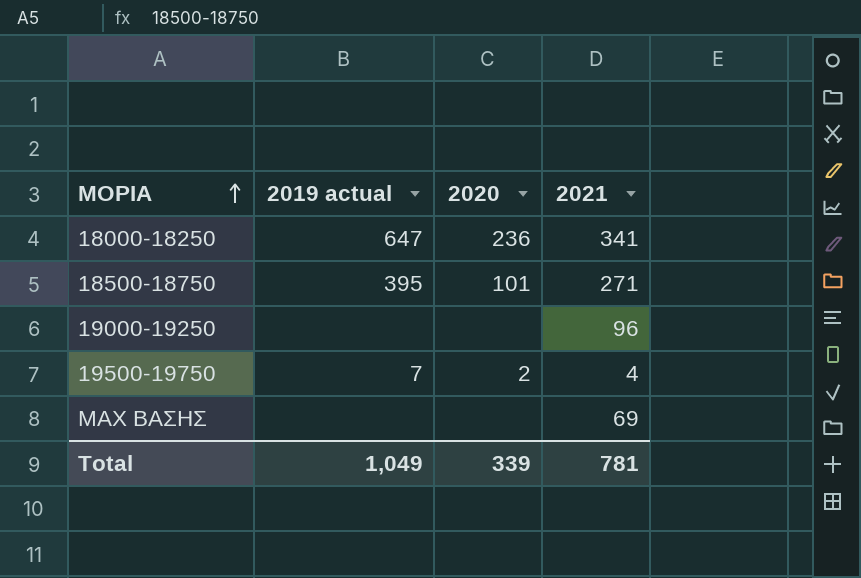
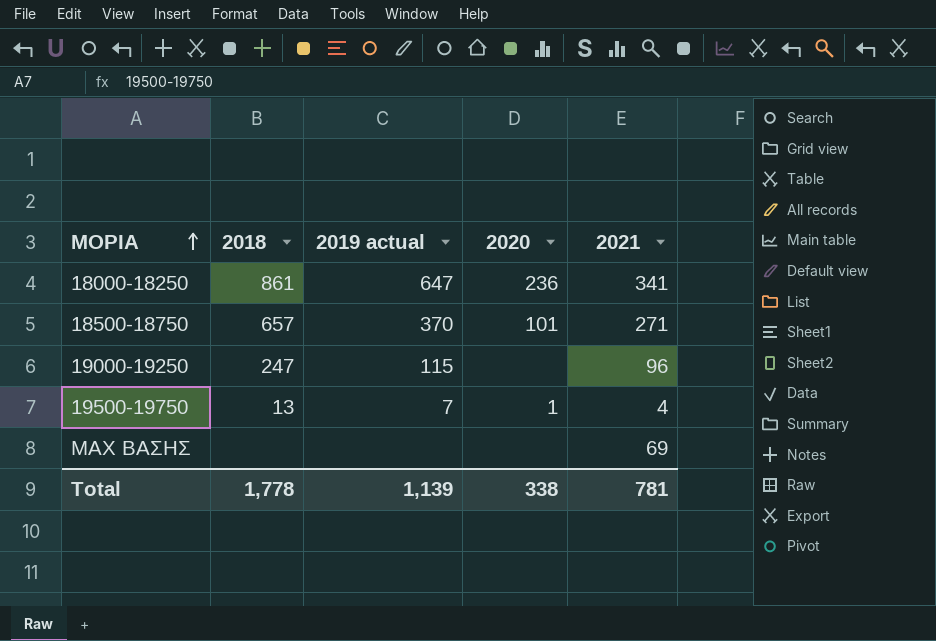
column 2018 | position: none -> 2
18500-18750 | 2019 actual: 395 -> 370
19000-19250 | 2019 actual: none -> 115
19500-19750 | 2020: 2 -> 1
Total | 2019 actual: 1,049 -> 1,139
Total | 2020: 339 -> 338

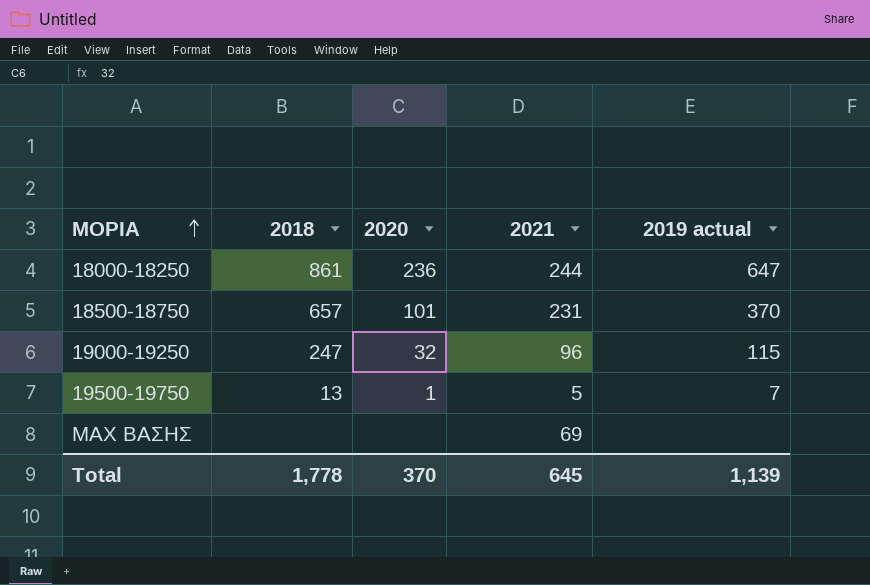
column 2019 actual | position: 3 -> 5
18000-18250 | 2021: 341 -> 244
18500-18750 | 2021: 271 -> 231
19000-19250 | 2020: none -> 32
19500-19750 | 2021: 4 -> 5
Total | 2020: 338 -> 370
Total | 2021: 781 -> 645

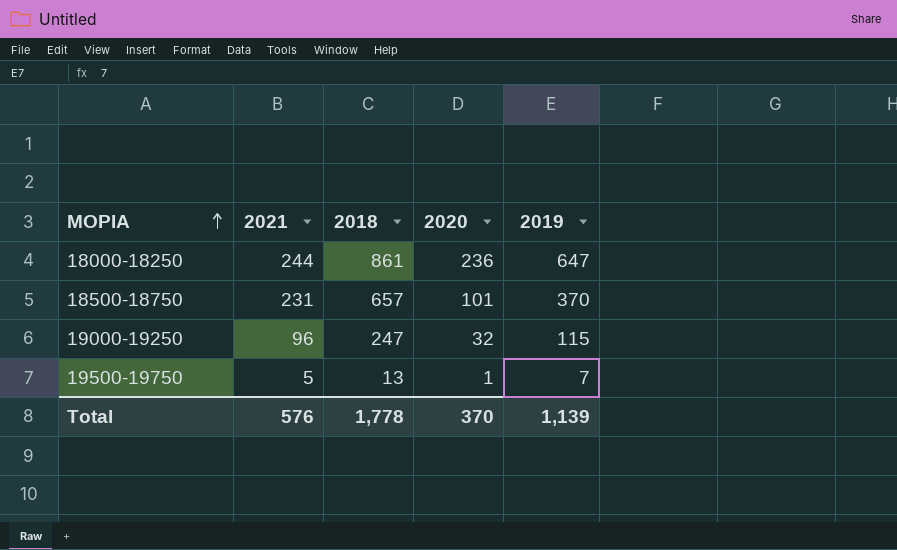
column 2021 | position: 4 -> 2
column name: 2019 actual -> 2019
row MAX ΒΑΣΗΣ: none | none | 69 | none -> none
Total | 2021: 645 -> 576

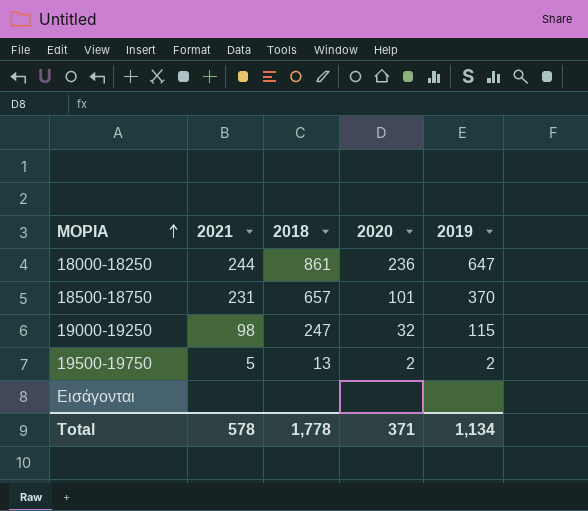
19000-19250 | 2021: 96 -> 98
19500-19750 | 2020: 1 -> 2
19500-19750 | 2019: 7 -> 2
row Εισάγονται: none -> none | none | none | none
Total | 2021: 576 -> 578
Total | 2020: 370 -> 371
Total | 2019: 1,139 -> 1,134

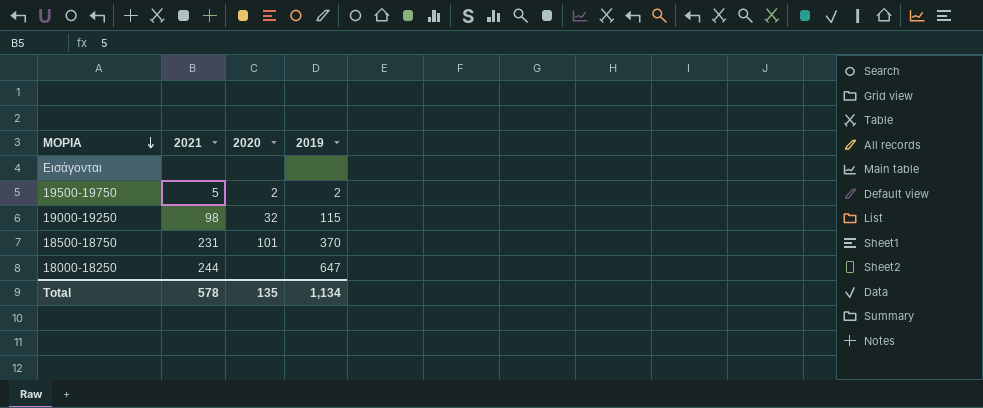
row order: ΜΟΡΙΑ ascending -> ΜΟΡΙΑ descending
column 2018 | position: 3 -> none
18000-18250 | 2020: 236 -> none
Total | 2020: 371 -> 135

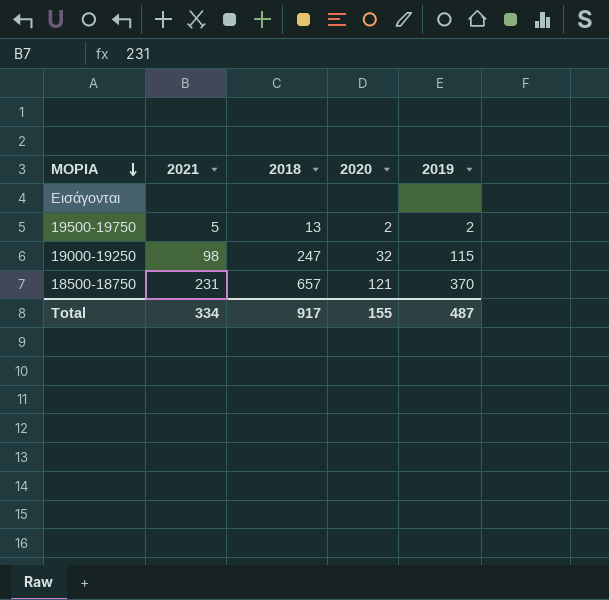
column 2018 | position: none -> 3
row 18000-18250: 244 | none | 647 -> none
18500-18750 | 2020: 101 -> 121
Total | 2021: 578 -> 334
Total | 2020: 135 -> 155
Total | 2019: 1,134 -> 487

